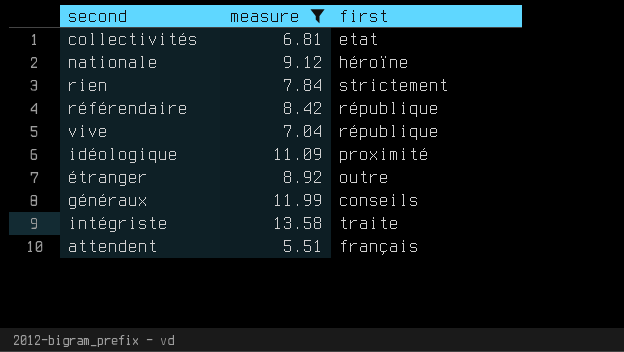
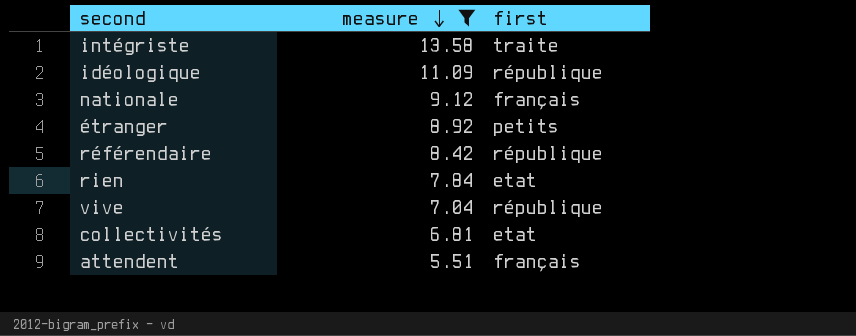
row order: none -> measure descending
row généraux: 11.99 | conseils -> none
idéologique | first: proximité -> république
nationale | first: héroïne -> français
étranger | first: outre -> petits
rien | first: strictement -> etat

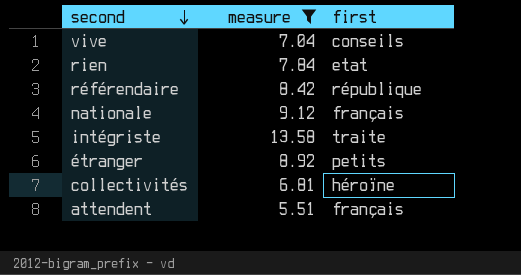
row order: measure descending -> second descending
row idéologique: 11.09 | république -> none
vive | first: république -> conseils
collectivités | first: etat -> héroïne

